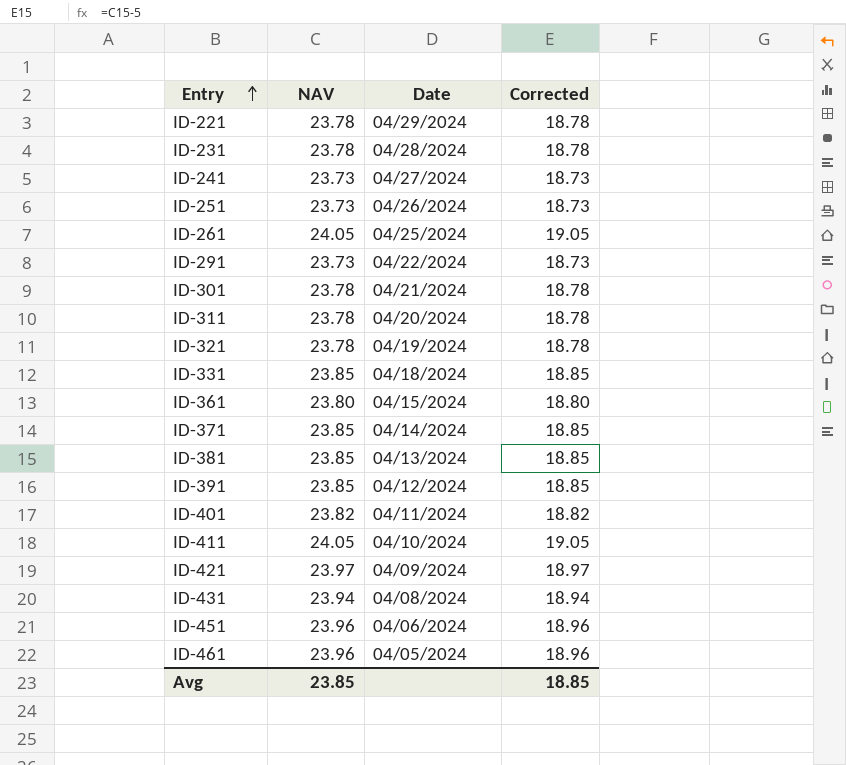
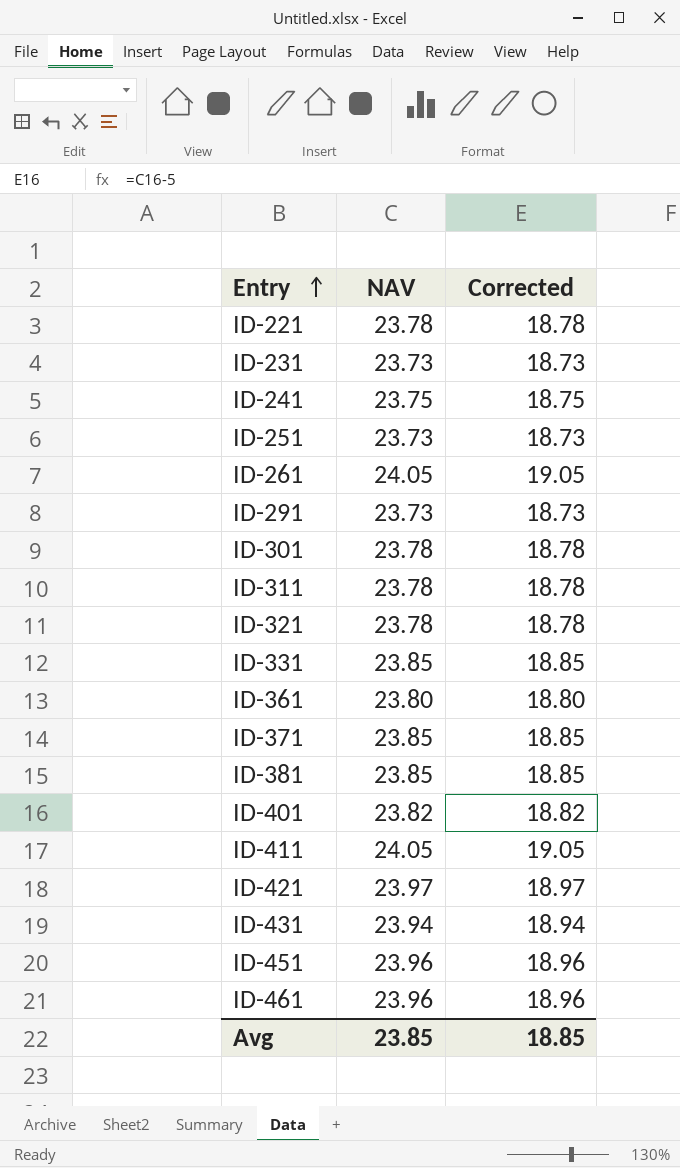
column Date | position: 3 -> none
row ID-391: 23.85 | 04/12/2024 | 18.85 -> none
ID-231 | NAV: 23.78 -> 23.73
ID-231 | Corrected: 18.78 -> 18.73
ID-241 | NAV: 23.73 -> 23.75
ID-241 | Corrected: 18.73 -> 18.75

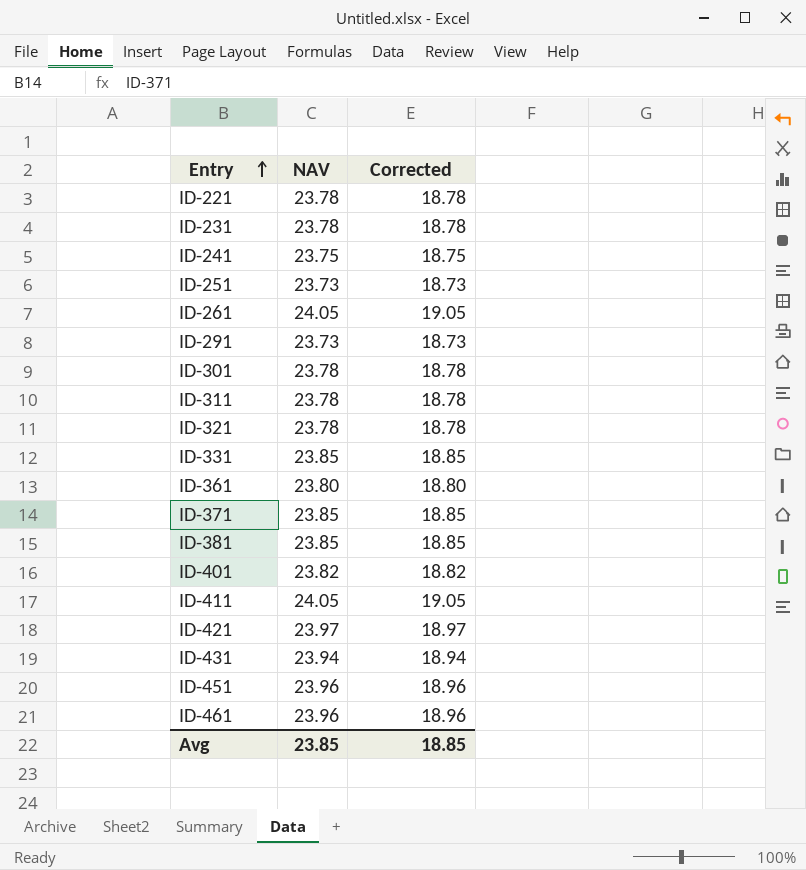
ID-231 | NAV: 23.73 -> 23.78
ID-231 | Corrected: 18.73 -> 18.78

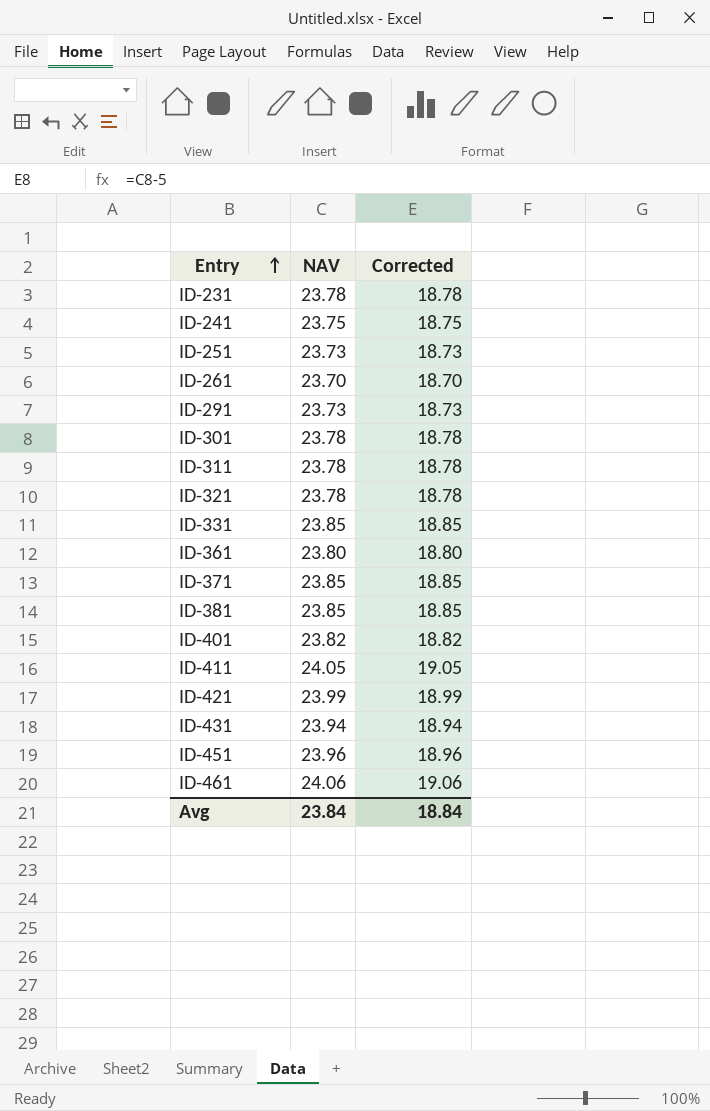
row ID-221: 23.78 | 18.78 -> none
ID-261 | NAV: 24.05 -> 23.70
ID-261 | Corrected: 19.05 -> 18.70
ID-421 | NAV: 23.97 -> 23.99
ID-421 | Corrected: 18.97 -> 18.99
ID-461 | NAV: 23.96 -> 24.06
ID-461 | Corrected: 18.96 -> 19.06
Avg | NAV: 23.85 -> 23.84
Avg | Corrected: 18.85 -> 18.84

